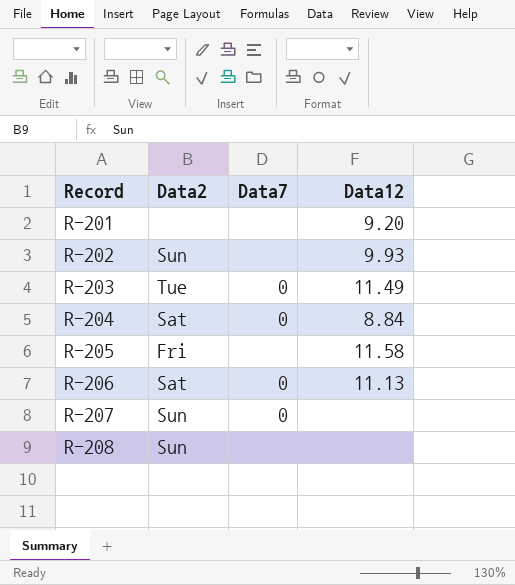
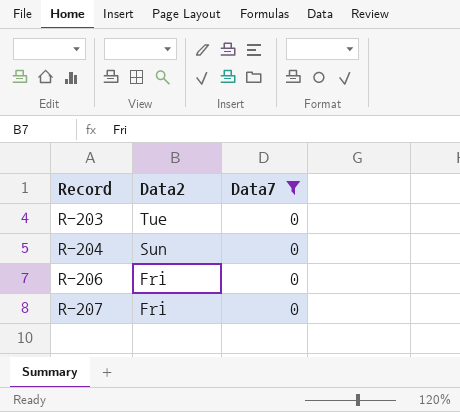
filter: none -> Data7 = 0
column Data12 | position: 4 -> none
R-204 | Data2: Sat -> Sun
R-206 | Data2: Sat -> Fri
R-207 | Data2: Sun -> Fri

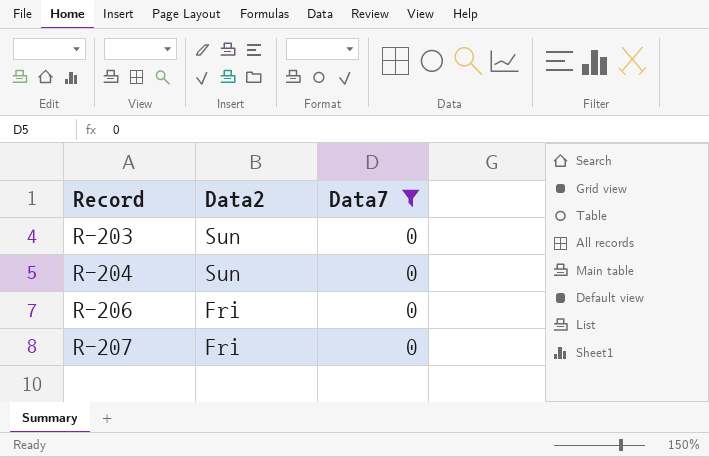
R-203 | Data2: Tue -> Sun

